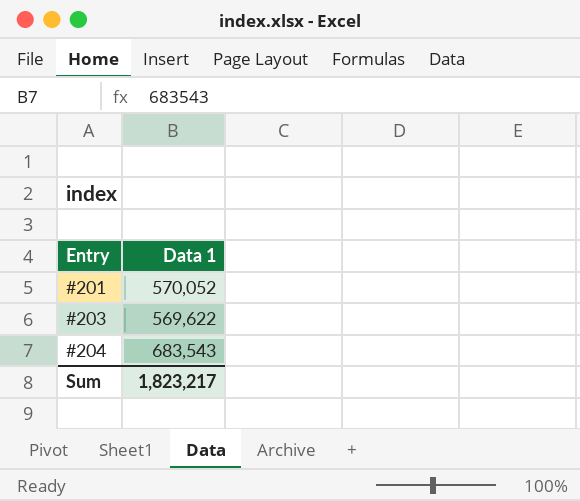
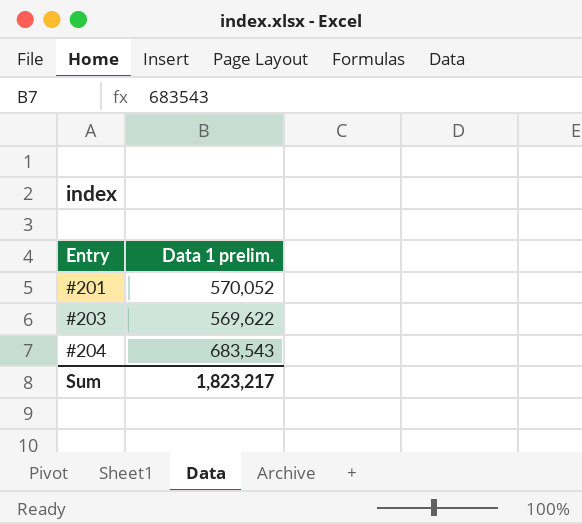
column name: Data 1 -> Data 1 prelim.

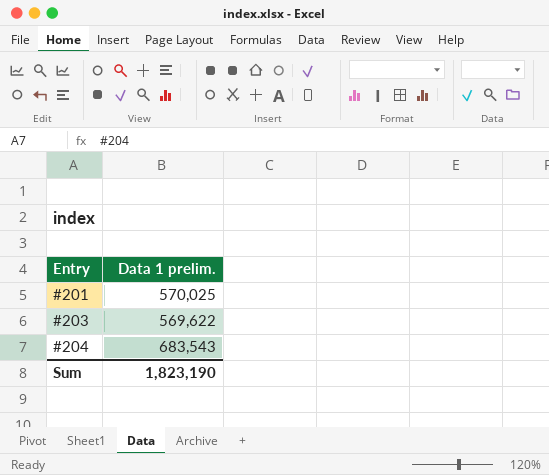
#201 | Data 1 prelim.: 570,052 -> 570,025
Sum | Data 1 prelim.: 1,823,217 -> 1,823,190

